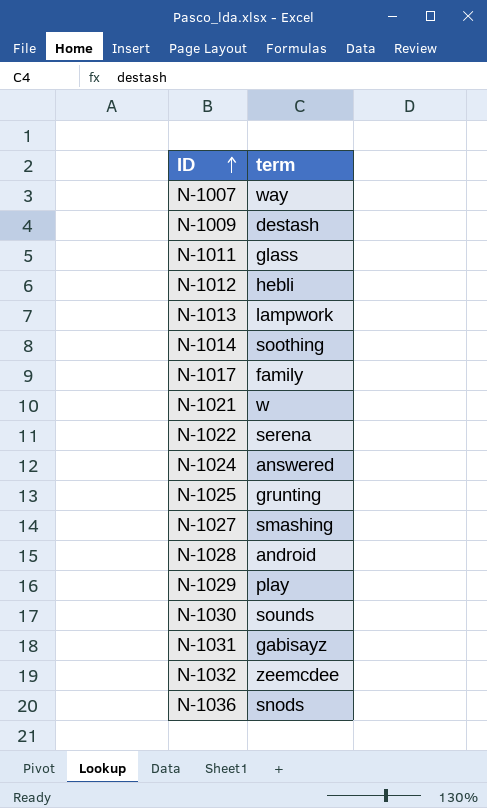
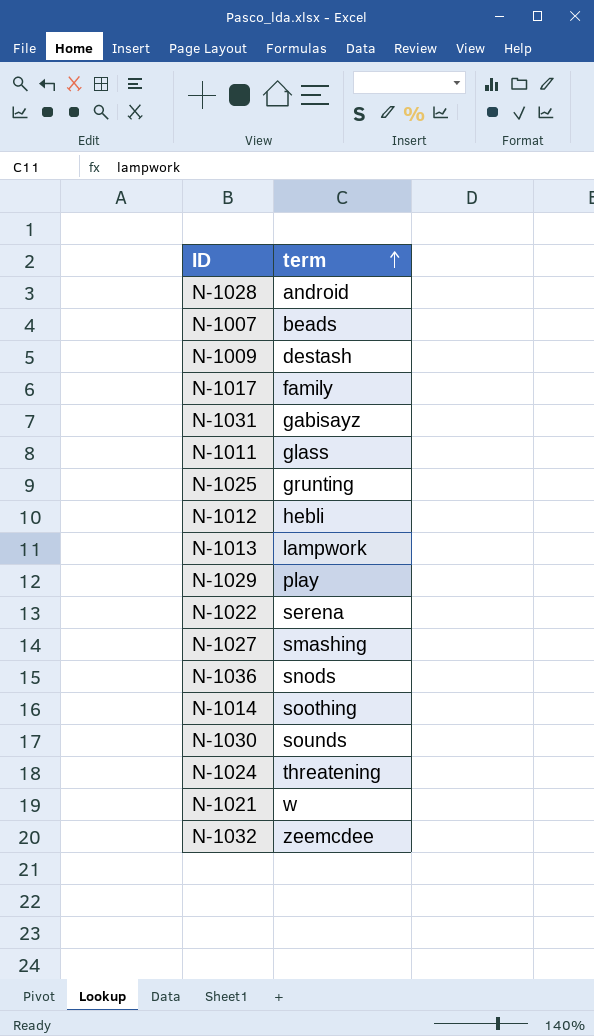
row order: ID ascending -> term ascending
N-1007 | term: way -> beads
N-1024 | term: answered -> threatening

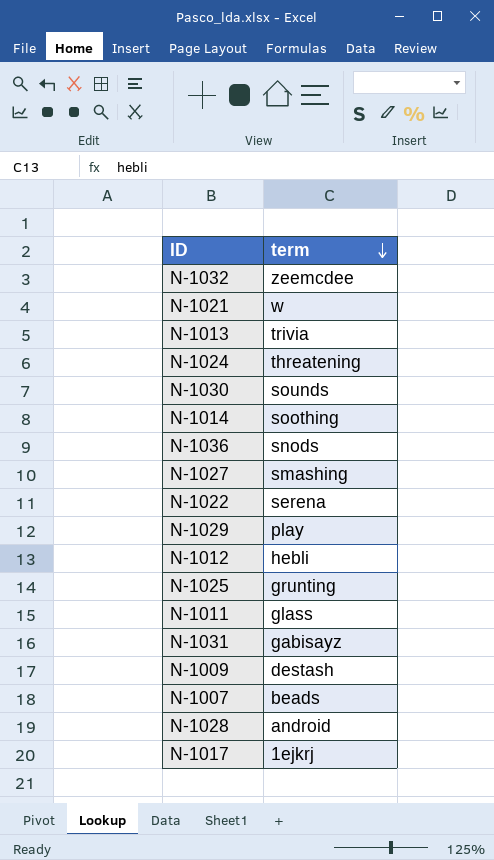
row order: term ascending -> term descending
N-1013 | term: lampwork -> trivia
N-1017 | term: family -> 1ejkrj

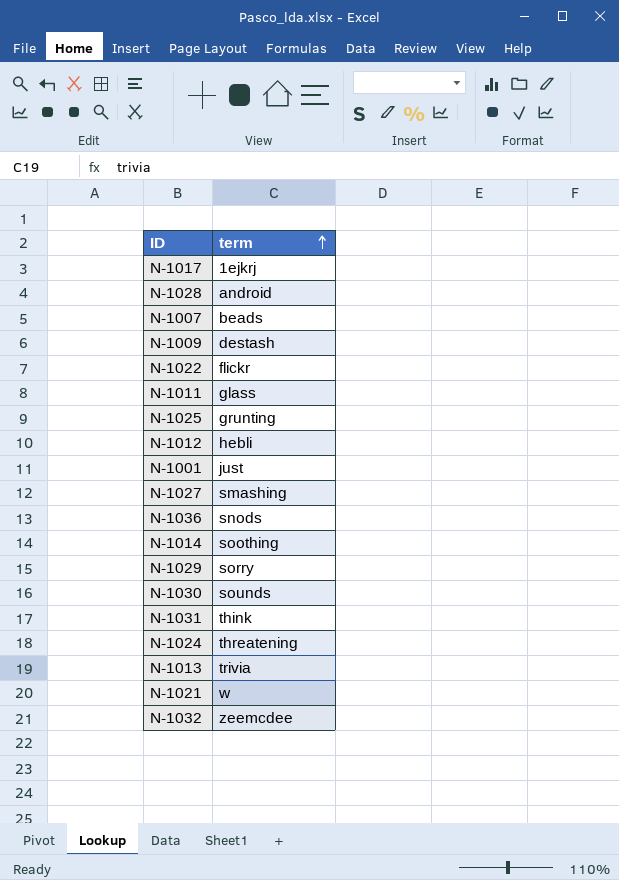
row order: term descending -> term ascending
N-1022 | term: serena -> flickr
row N-1001: none -> just
N-1029 | term: play -> sorry
N-1031 | term: gabisayz -> think

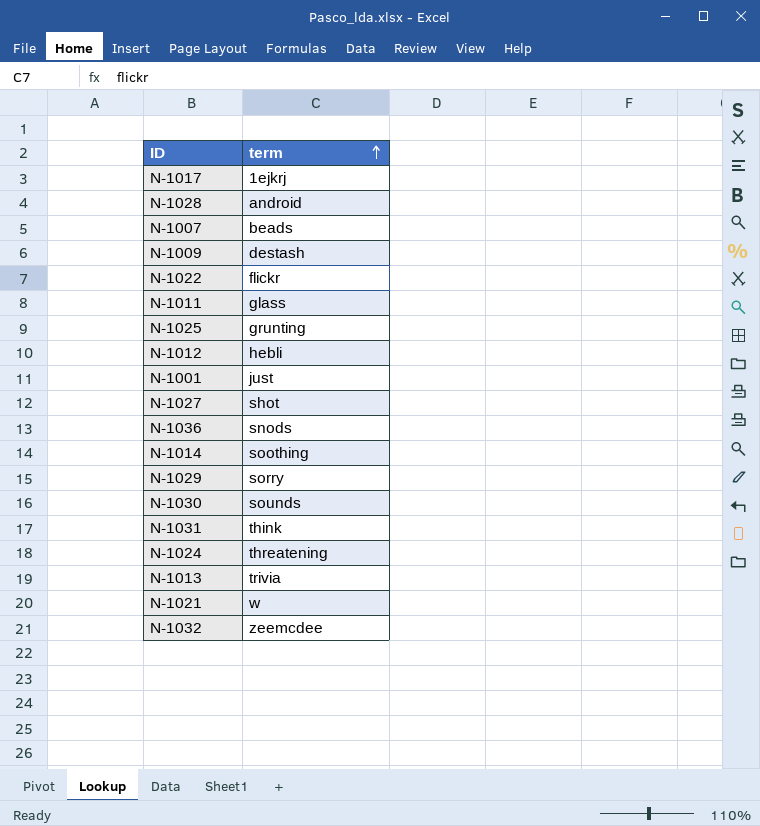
N-1027 | term: smashing -> shot

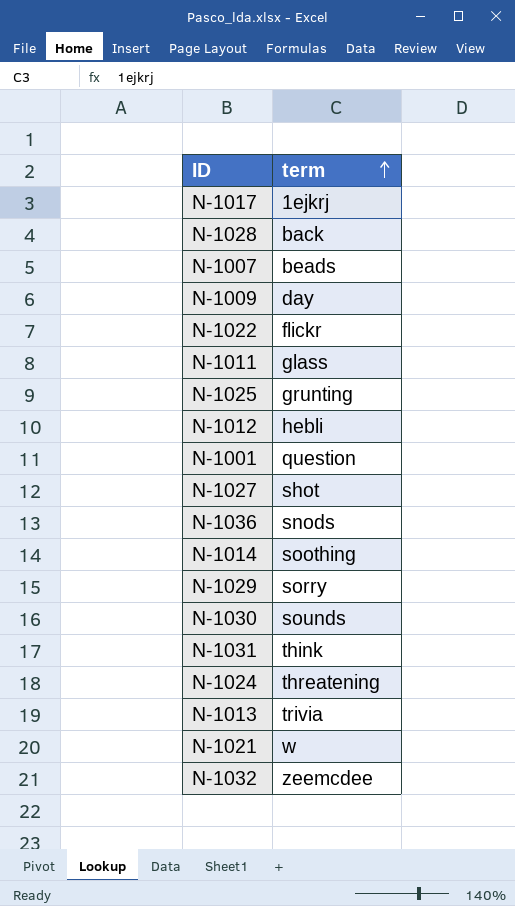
N-1028 | term: android -> back
N-1009 | term: destash -> day
N-1001 | term: just -> question

